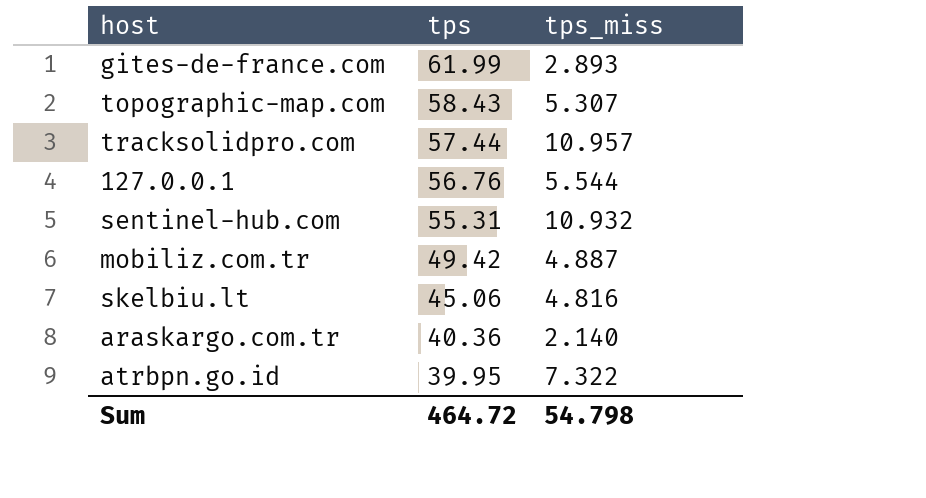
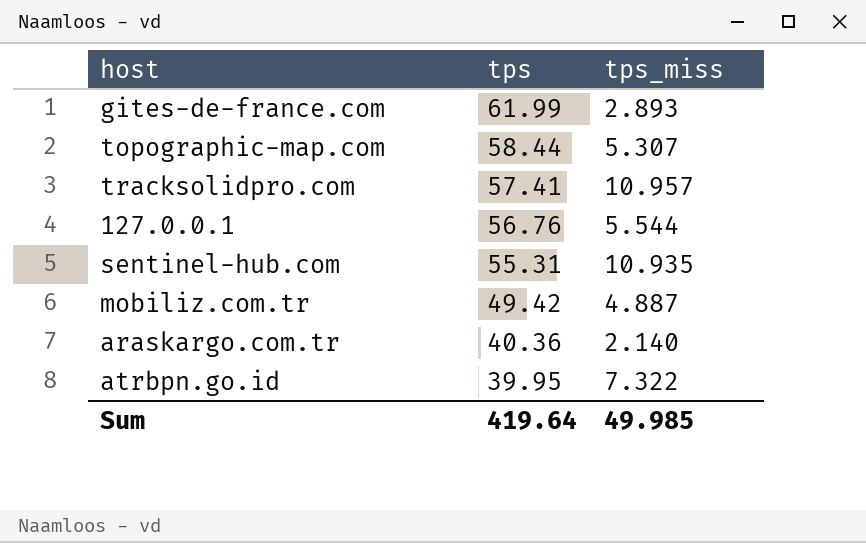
row skelbiu.lt: 45.06 | 4.816 -> none
topographic-map.com | tps: 58.43 -> 58.44
tracksolidpro.com | tps: 57.44 -> 57.41
sentinel-hub.com | tps_miss: 10.932 -> 10.935
Sum | tps: 464.72 -> 419.64
Sum | tps_miss: 54.798 -> 49.985

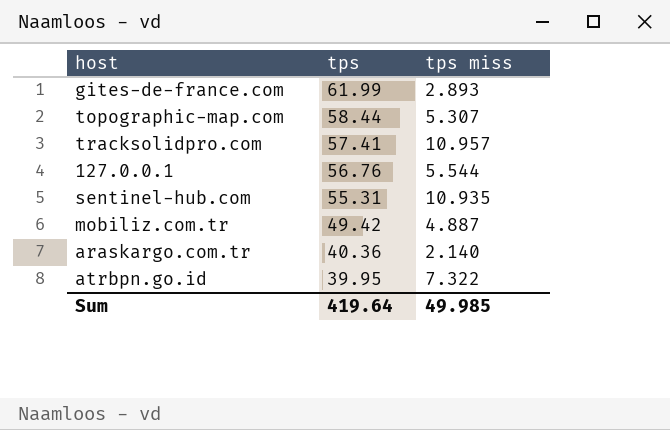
column name: tps_miss -> tps miss

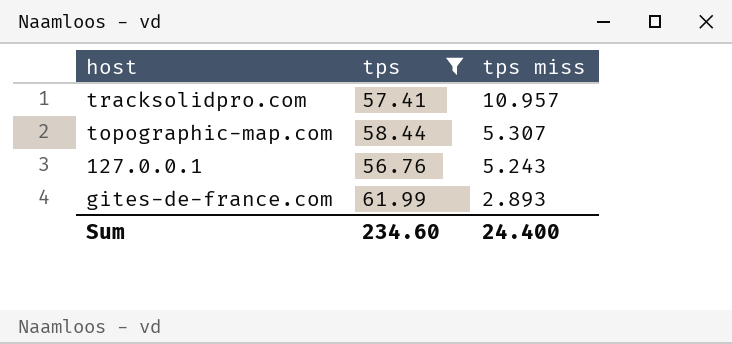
filter: none -> tps >= 56.76
row order: tps descending -> tps miss descending
127.0.0.1 | tps miss: 5.544 -> 5.243
Sum | tps: 419.64 -> 234.60
Sum | tps miss: 49.985 -> 24.400

